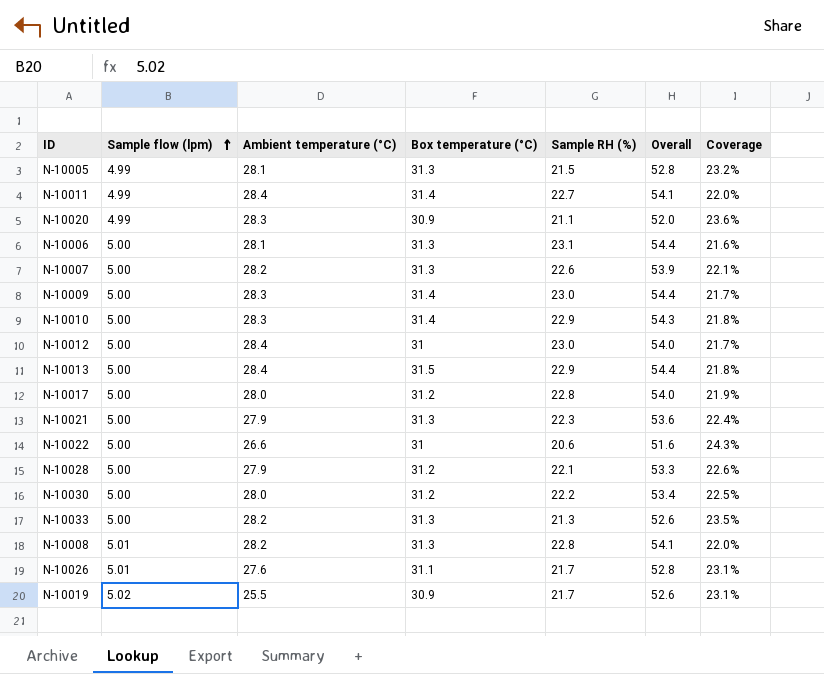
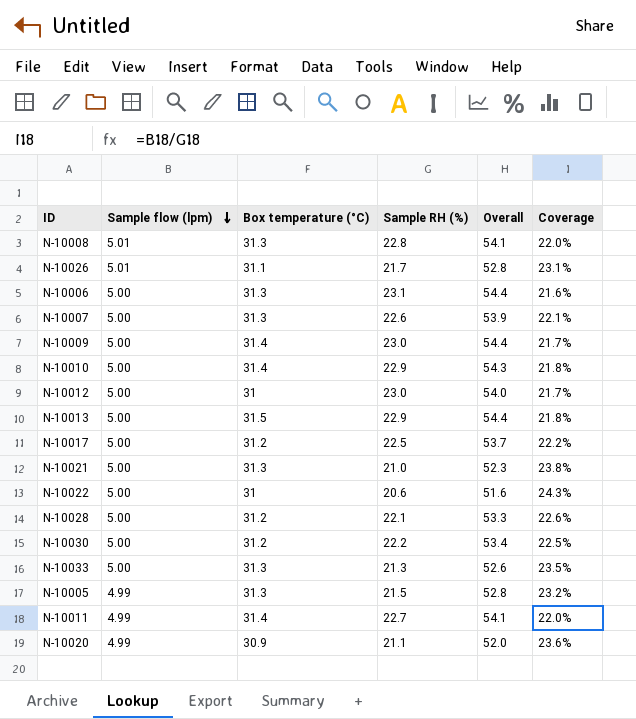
row order: Sample flow (lpm) ascending -> Sample flow (lpm) descending
column Ambient temperature (°C) | position: 3 -> none
row N-10019: 5.02 | 25.5 | 30.9 | 21.7 | 52.6 | 23.1% -> none
N-10017 | Sample RH (%): 22.8 -> 22.5
N-10017 | Overall: 54.0 -> 53.7
N-10017 | Coverage: 21.9% -> 22.2%
N-10021 | Sample RH (%): 22.3 -> 21.0
N-10021 | Overall: 53.6 -> 52.3
N-10021 | Coverage: 22.4% -> 23.8%

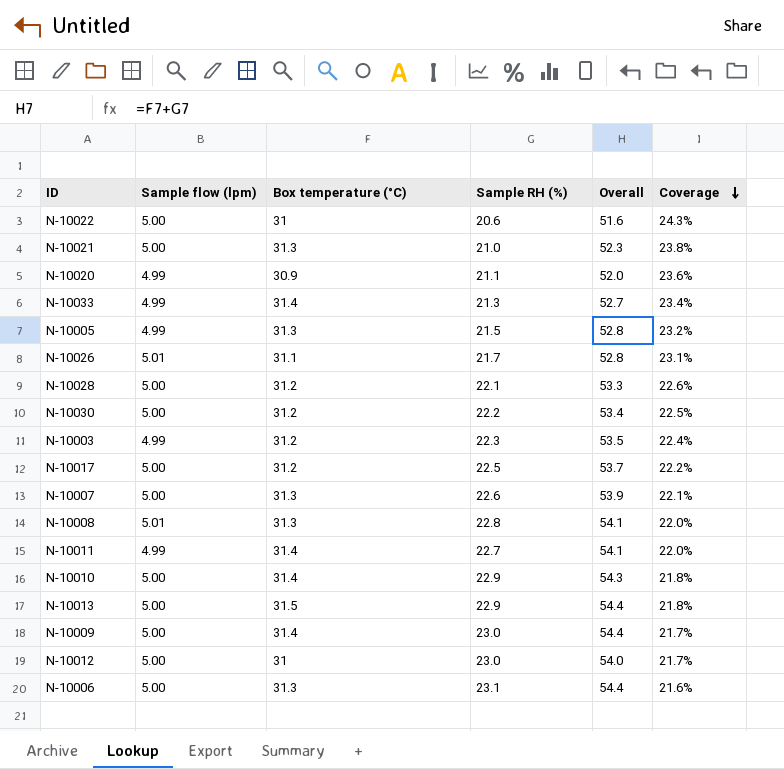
row order: Sample flow (lpm) descending -> Coverage descending
N-10033 | Sample flow (lpm): 5.00 -> 4.99
N-10033 | Box temperature (°C): 31.3 -> 31.4
N-10033 | Overall: 52.6 -> 52.7
N-10033 | Coverage: 23.5% -> 23.4%
row N-10003: none -> 4.99 | 31.2 | 22.3 | 53.5 | 22.4%

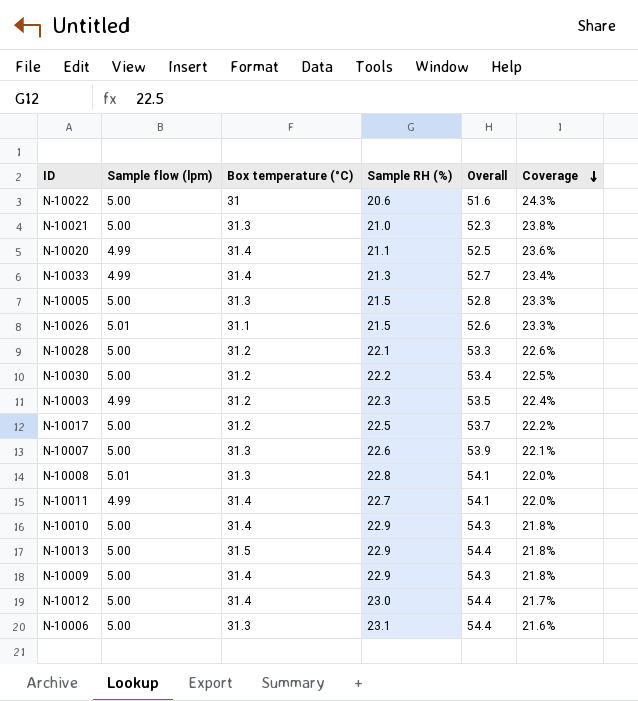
N-10020 | Box temperature (°C): 30.9 -> 31.4
N-10020 | Overall: 52.0 -> 52.5
N-10005 | Sample flow (lpm): 4.99 -> 5.00
N-10005 | Coverage: 23.2% -> 23.3%
N-10026 | Sample RH (%): 21.7 -> 21.5
N-10026 | Overall: 52.8 -> 52.6
N-10026 | Coverage: 23.1% -> 23.3%
N-10009 | Sample RH (%): 23.0 -> 22.9
N-10009 | Overall: 54.4 -> 54.3
N-10009 | Coverage: 21.7% -> 21.8%
N-10012 | Box temperature (°C): 31 -> 31.4
N-10012 | Overall: 54.0 -> 54.4

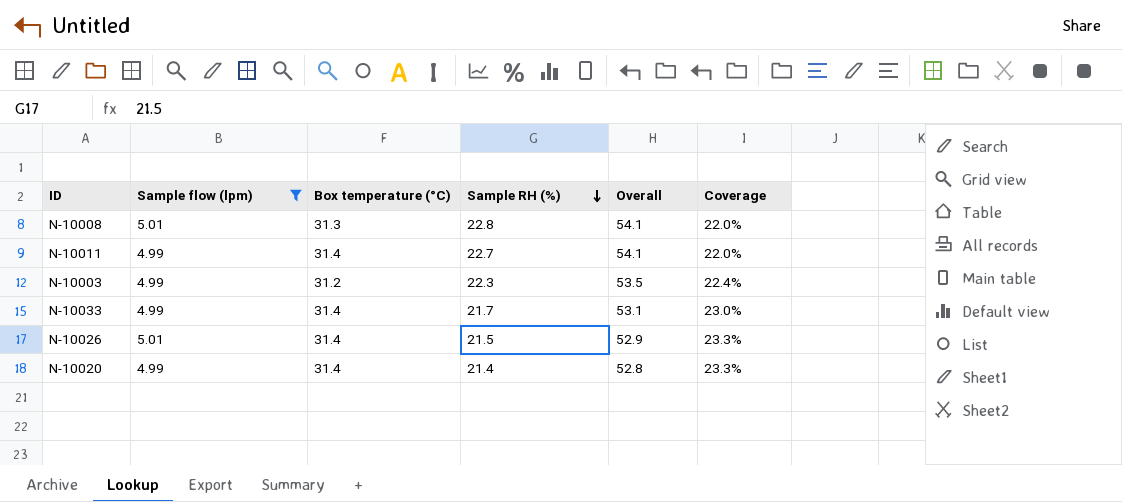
filter: none -> Sample flow (lpm) != 5.00
row order: Coverage descending -> Sample RH (%) descending
N-10033 | Sample RH (%): 21.3 -> 21.7
N-10033 | Overall: 52.7 -> 53.1
N-10033 | Coverage: 23.4% -> 23.0%
N-10026 | Box temperature (°C): 31.1 -> 31.4
N-10026 | Overall: 52.6 -> 52.9
N-10020 | Sample RH (%): 21.1 -> 21.4
N-10020 | Overall: 52.5 -> 52.8
N-10020 | Coverage: 23.6% -> 23.3%

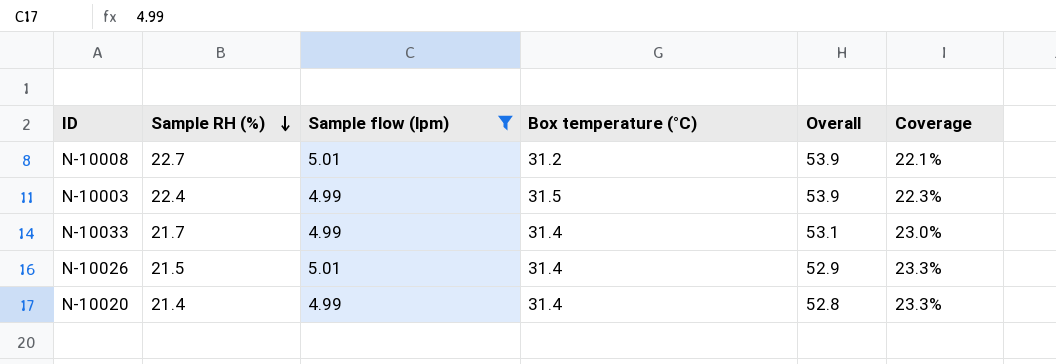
column Sample RH (%) | position: 4 -> 2
row N-10011: 4.99 | 31.4 | 22.7 | 54.1 | 22.0% -> none
N-10008 | Sample RH (%): 22.8 -> 22.7
N-10008 | Box temperature (°C): 31.3 -> 31.2
N-10008 | Overall: 54.1 -> 53.9
N-10008 | Coverage: 22.0% -> 22.1%
N-10003 | Sample RH (%): 22.3 -> 22.4
N-10003 | Box temperature (°C): 31.2 -> 31.5
N-10003 | Overall: 53.5 -> 53.9
N-10003 | Coverage: 22.4% -> 22.3%

